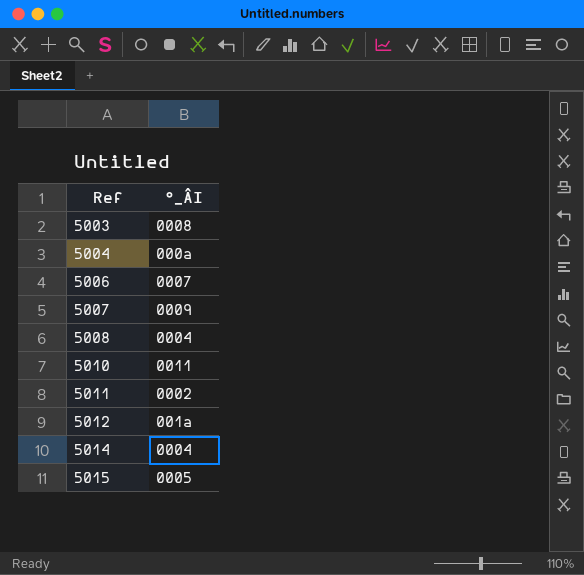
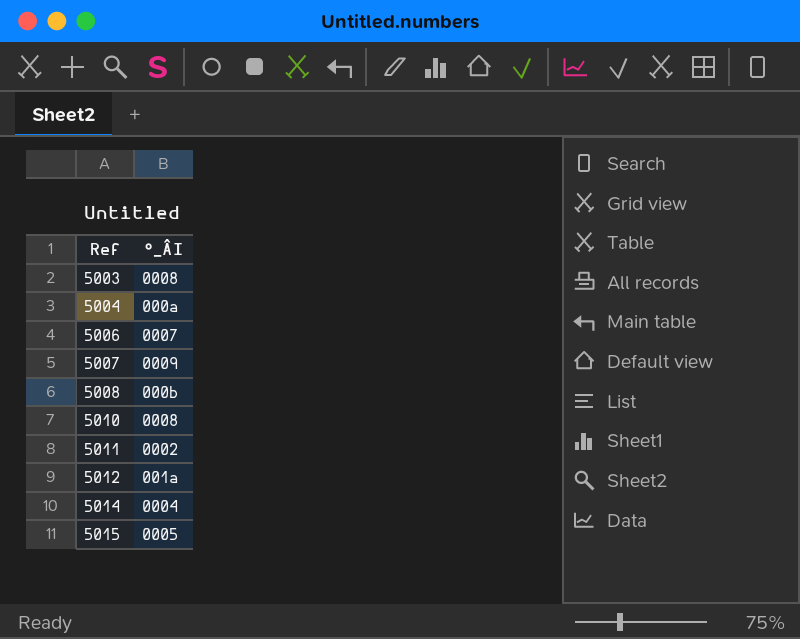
5008 | °_ÂI: 0004 -> 000b
5010 | °_ÂI: 0011 -> 0008

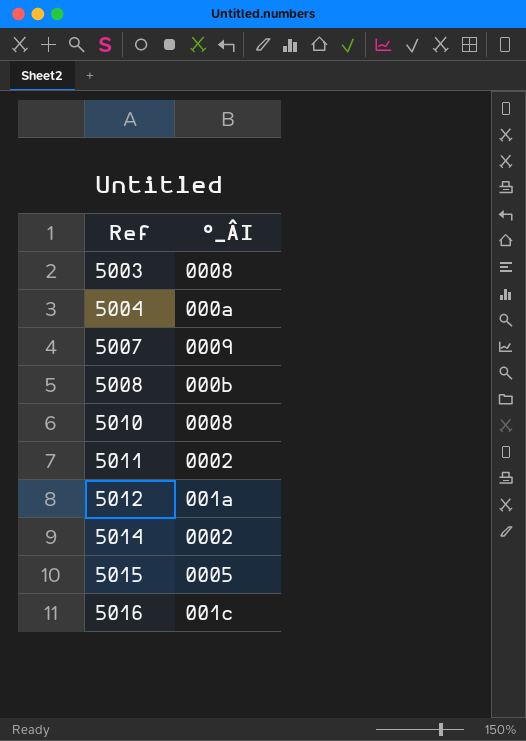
row 5006: 0007 -> none
5014 | °_ÂI: 0004 -> 0002
row 5016: none -> 001c

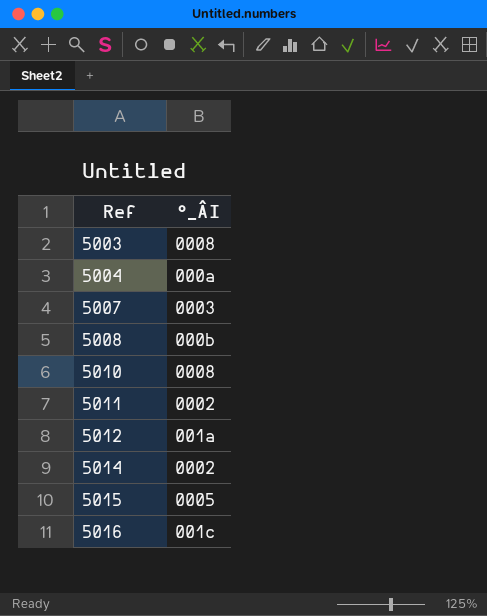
5007 | °_ÂI: 0009 -> 0003

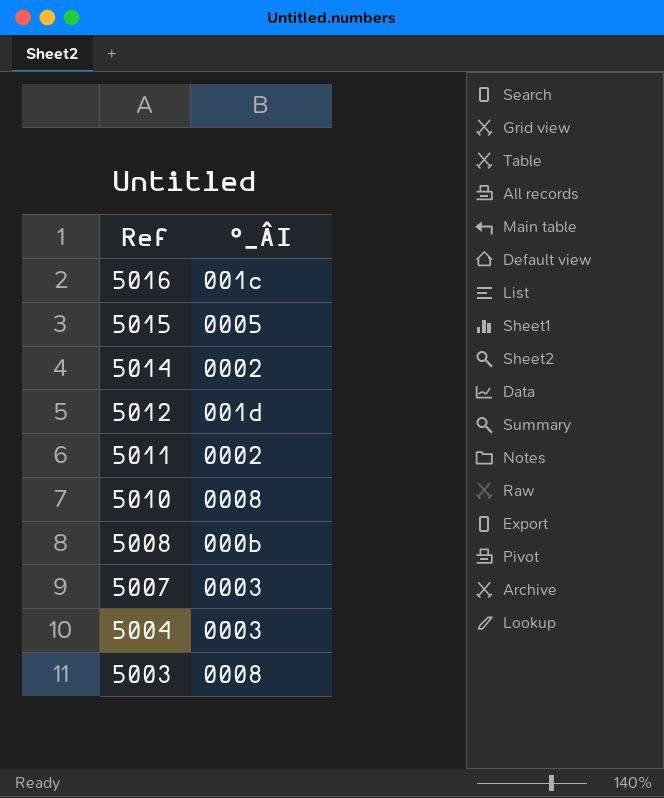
row order: Ref ascending -> Ref descending
5012 | °_ÂI: 001a -> 001d
5004 | °_ÂI: 000a -> 0003

